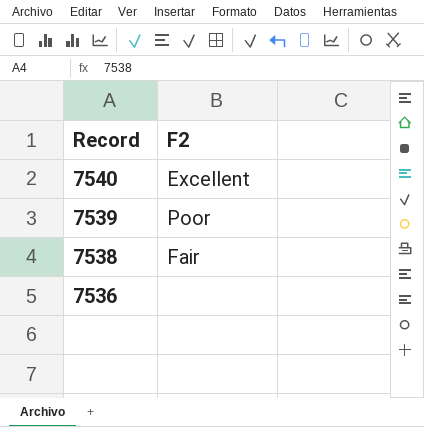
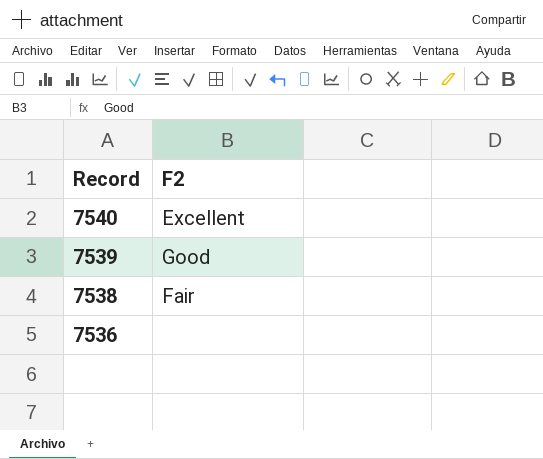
7539 | F2: Poor -> Good

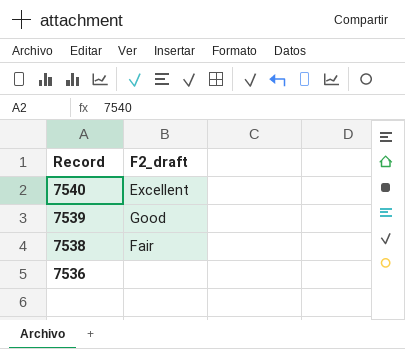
column name: F2 -> F2_draft

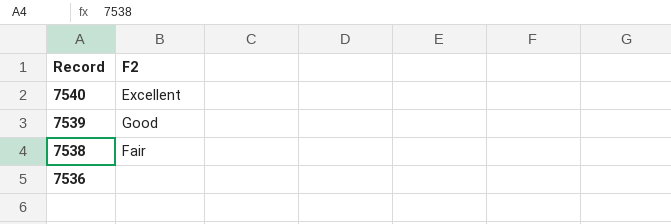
column name: F2_draft -> F2

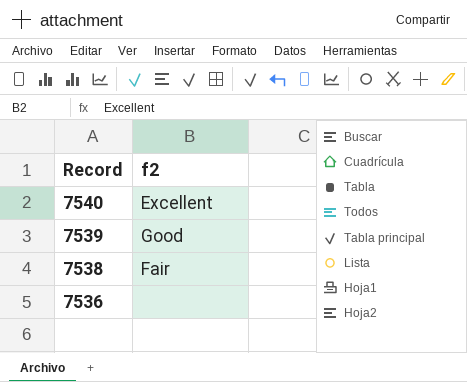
column name: F2 -> f2

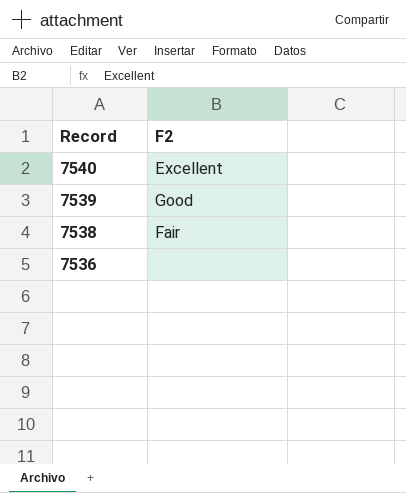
column name: f2 -> F2

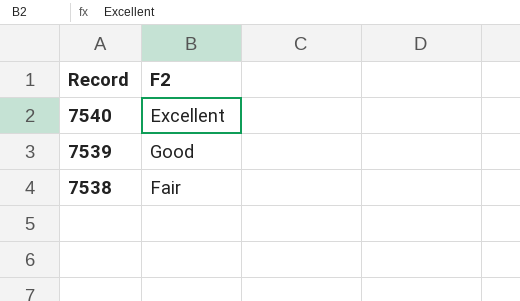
row 7536: none -> none

